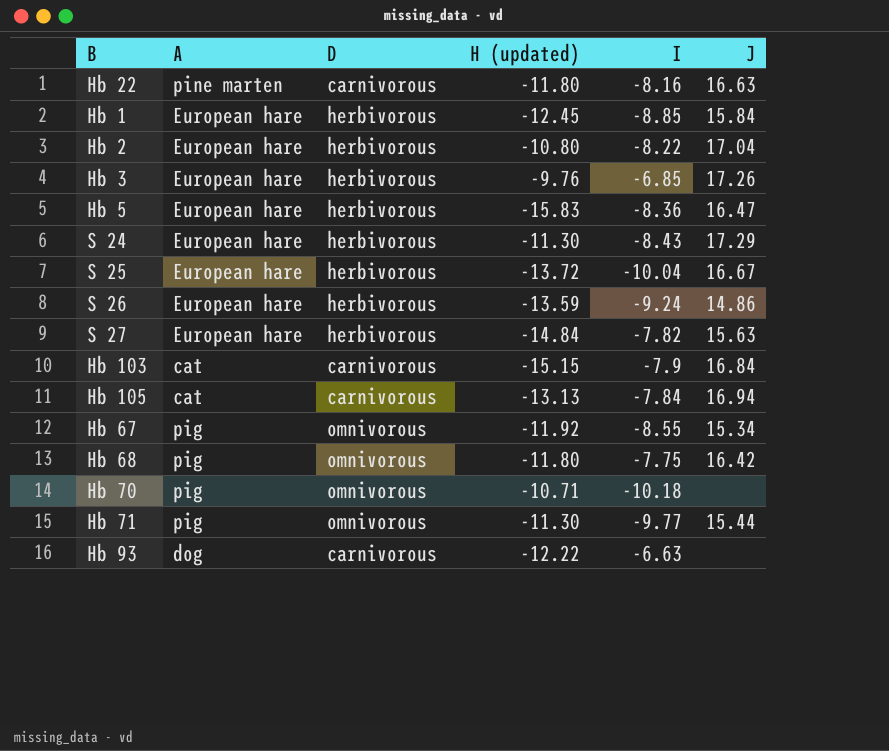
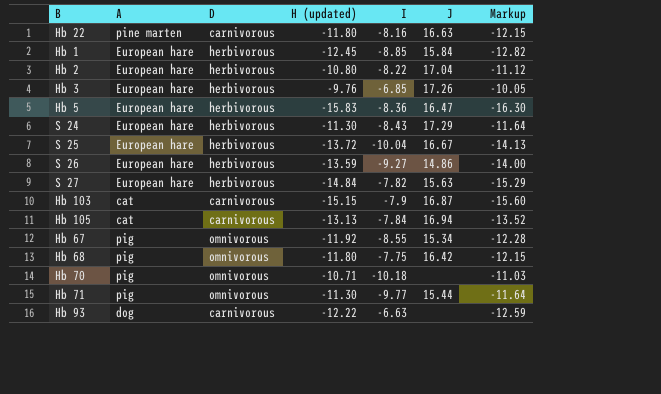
column Markup | formula: none -> [H (updated)] * 1.03
S 26 | I: -9.24 -> -9.27
Hb 103 | J: 16.84 -> 16.87

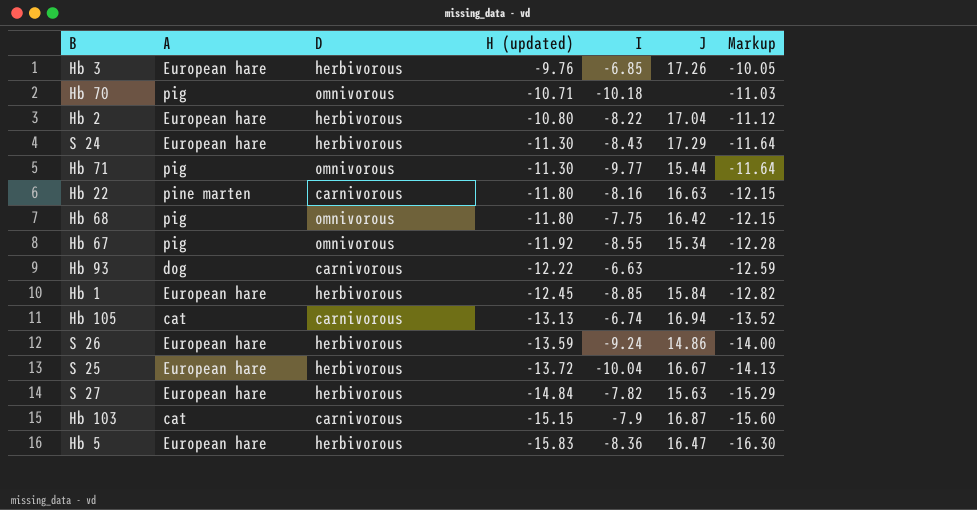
row order: none -> H (updated) descending
Hb 105 | I: -7.84 -> -6.74
S 26 | I: -9.27 -> -9.24

